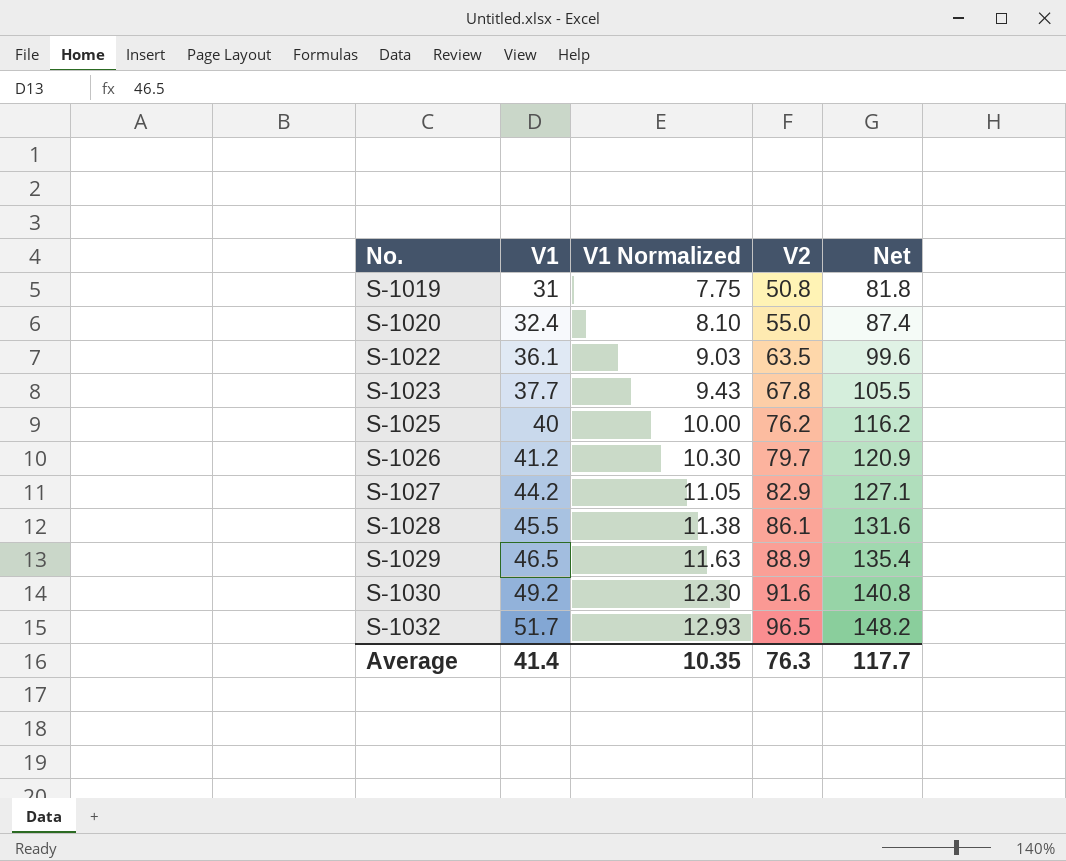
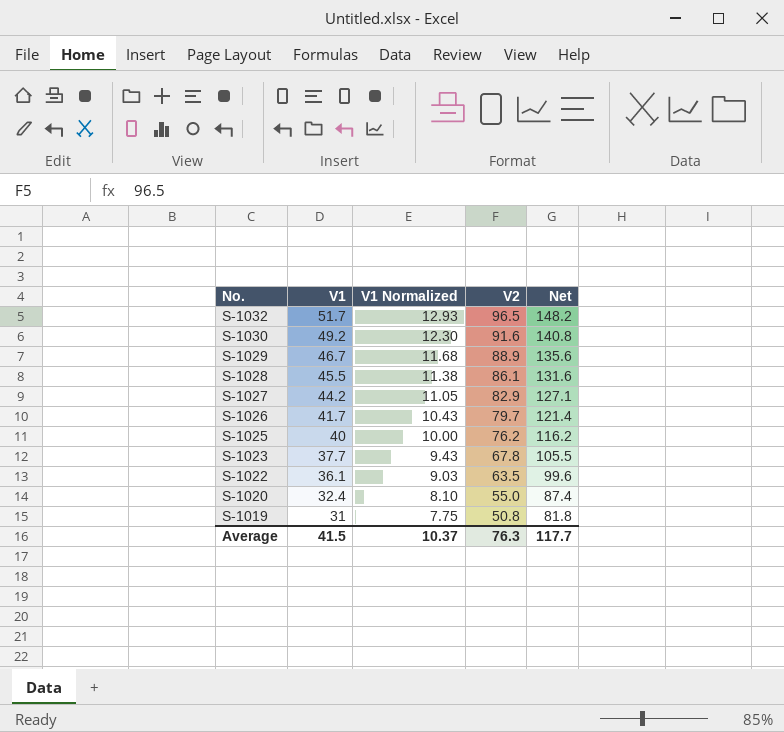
row order: No. ascending -> No. descending
S-1029 | V1: 46.5 -> 46.7
S-1029 | V1 Normalized: 11.63 -> 11.68
S-1029 | Net: 135.4 -> 135.6
S-1026 | V1: 41.2 -> 41.7
S-1026 | V1 Normalized: 10.30 -> 10.43
S-1026 | Net: 120.9 -> 121.4
Average | V1: 41.4 -> 41.5
Average | V1 Normalized: 10.35 -> 10.37

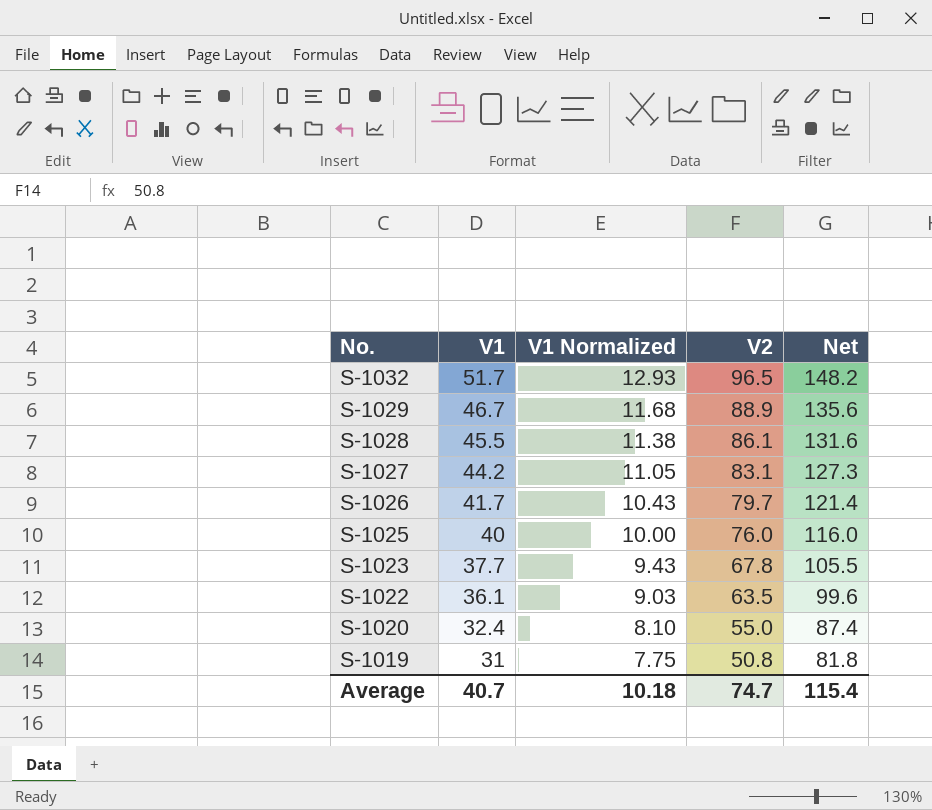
row S-1030: 49.2 | 12.30 | 91.6 | 140.8 -> none
S-1027 | V2: 82.9 -> 83.1
S-1027 | Net: 127.1 -> 127.3
S-1025 | V2: 76.2 -> 76.0
S-1025 | Net: 116.2 -> 116.0
Average | V1: 41.5 -> 40.7
Average | V1 Normalized: 10.37 -> 10.18
Average | V2: 76.3 -> 74.7
Average | Net: 117.7 -> 115.4

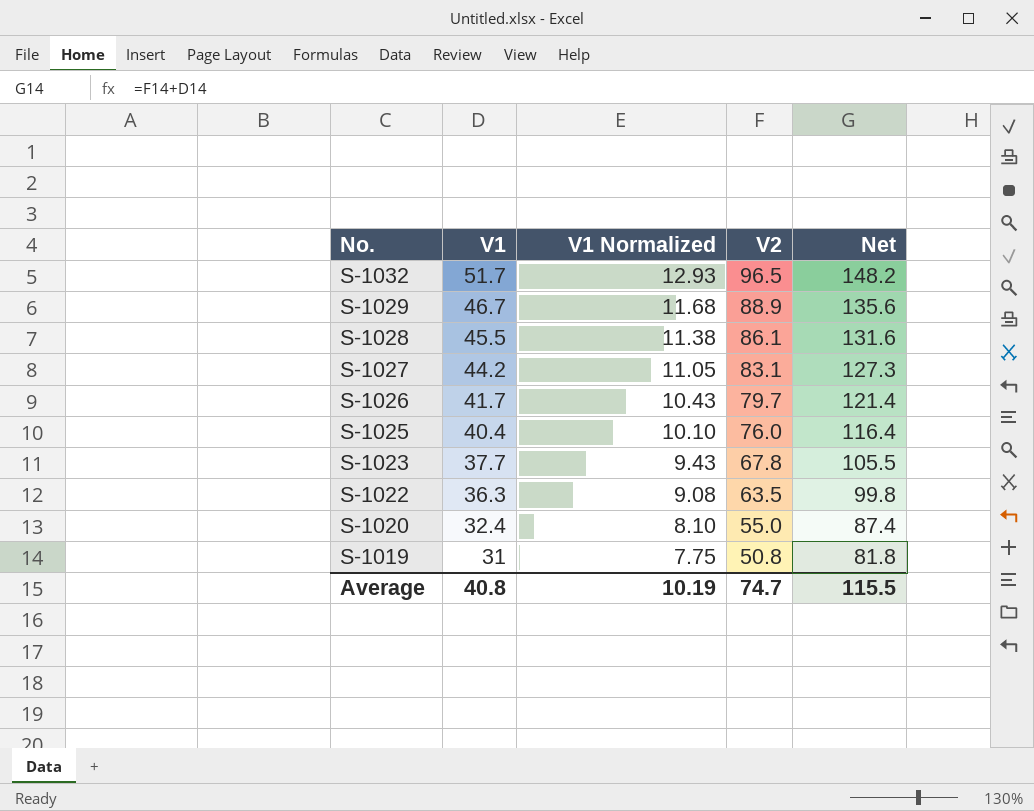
S-1025 | V1: 40 -> 40.4
S-1025 | V1 Normalized: 10.00 -> 10.10
S-1025 | Net: 116.0 -> 116.4
S-1022 | V1: 36.1 -> 36.3
S-1022 | V1 Normalized: 9.03 -> 9.08
S-1022 | Net: 99.6 -> 99.8
Average | V1: 40.7 -> 40.8
Average | V1 Normalized: 10.18 -> 10.19
Average | Net: 115.4 -> 115.5

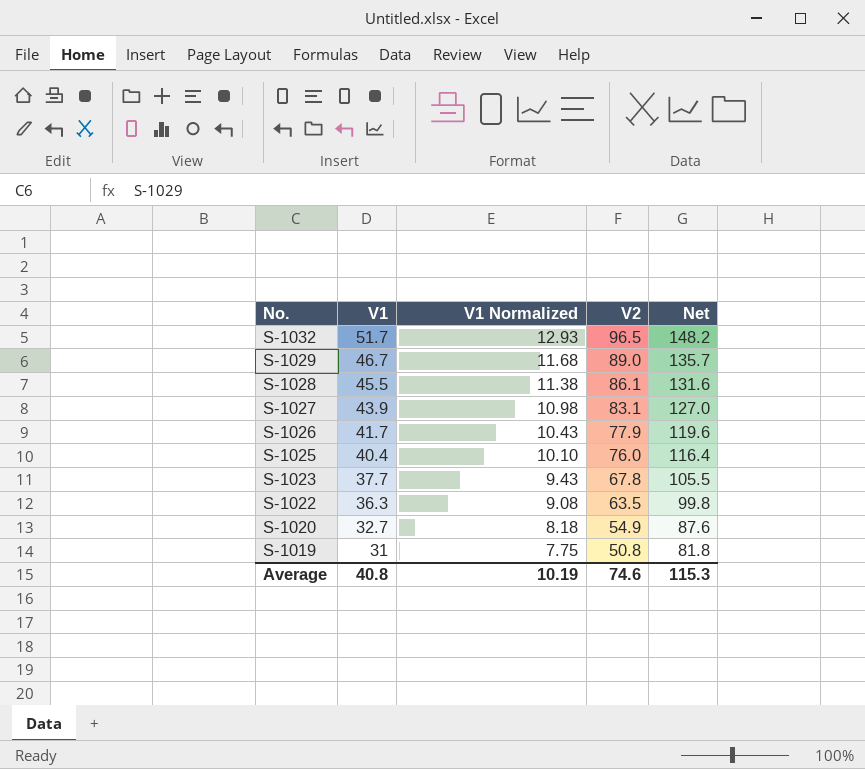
S-1029 | V2: 88.9 -> 89.0
S-1029 | Net: 135.6 -> 135.7
S-1027 | V1: 44.2 -> 43.9
S-1027 | V1 Normalized: 11.05 -> 10.98
S-1027 | Net: 127.3 -> 127.0
S-1026 | V2: 79.7 -> 77.9
S-1026 | Net: 121.4 -> 119.6
S-1020 | V1: 32.4 -> 32.7
S-1020 | V1 Normalized: 8.10 -> 8.18
S-1020 | V2: 55.0 -> 54.9
S-1020 | Net: 87.4 -> 87.6
Average | V2: 74.7 -> 74.6
Average | Net: 115.5 -> 115.3

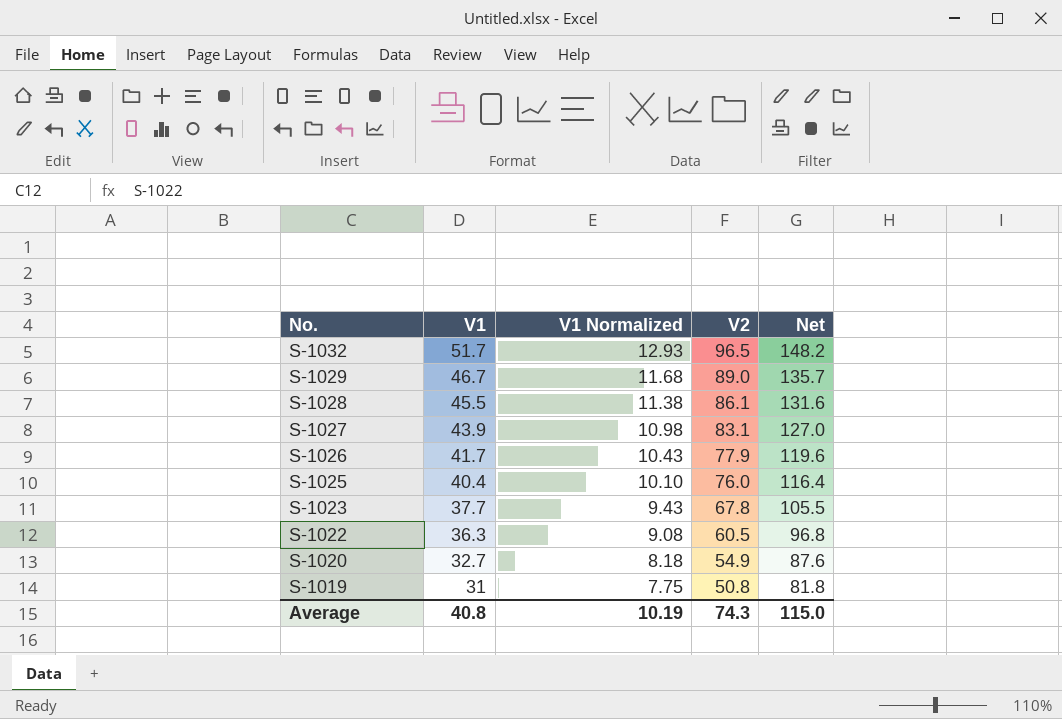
S-1022 | V2: 63.5 -> 60.5
S-1022 | Net: 99.8 -> 96.8
Average | V2: 74.6 -> 74.3
Average | Net: 115.3 -> 115.0

